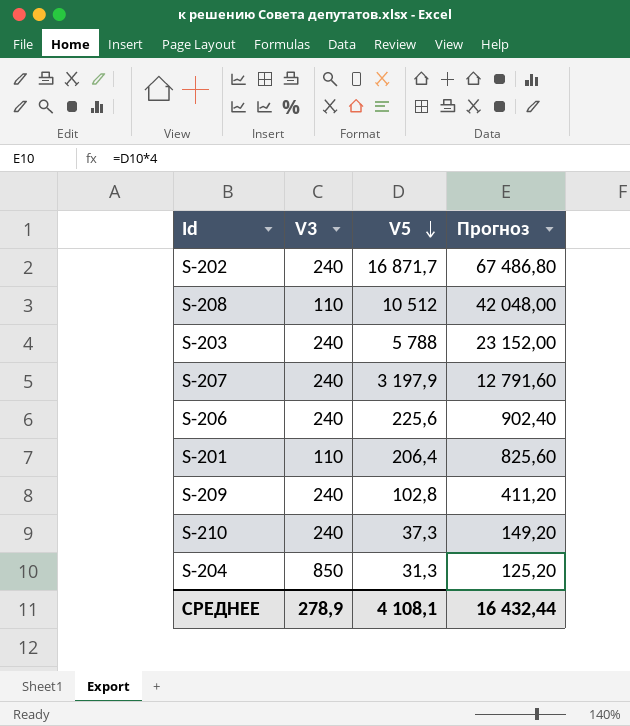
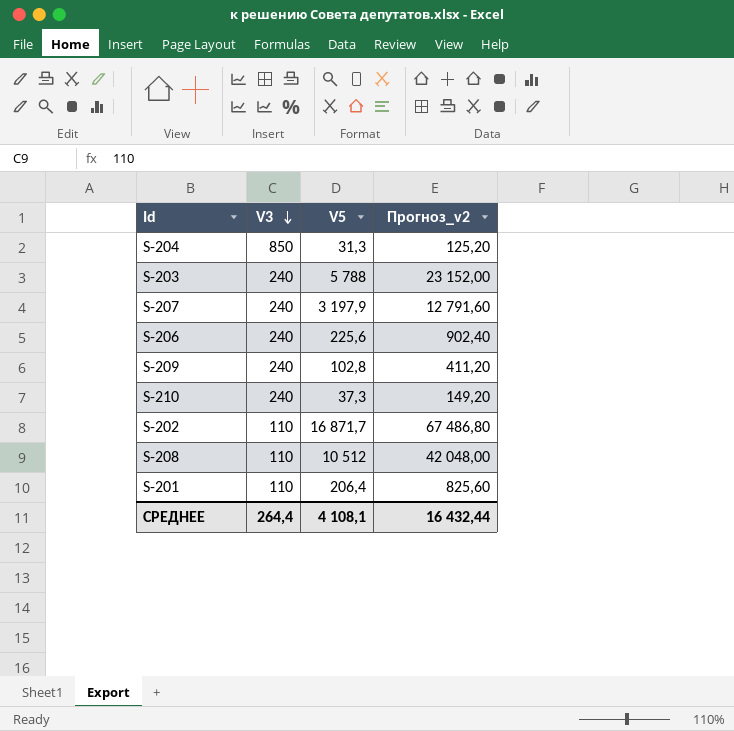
row order: V5 descending -> V3 descending
column name: Прогноз -> Прогноз_v2
S-202 | V3: 240 -> 110
СРЕДНЕЕ | V3: 278,9 -> 264,4

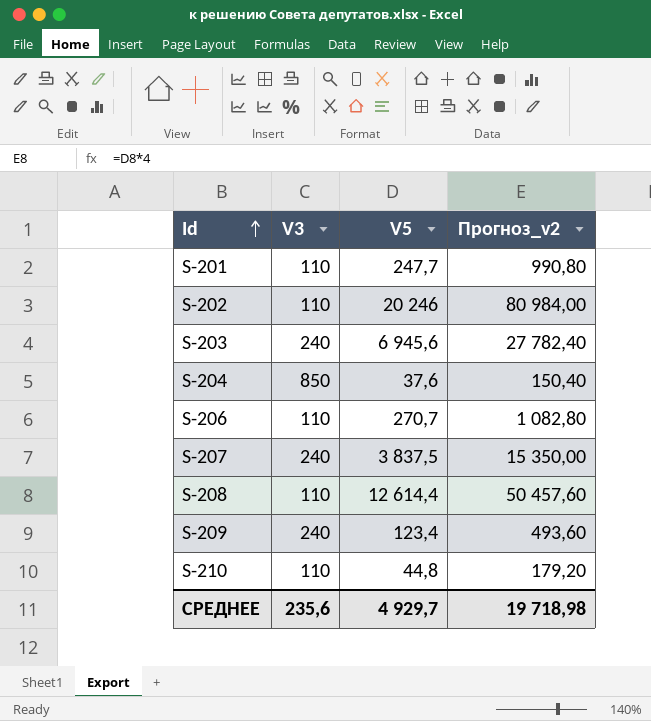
row order: V3 descending -> Id ascending
S-201 | V5: 206,4 -> 247,7
S-201 | Прогноз_v2: 825,60 -> 990,80
S-202 | V5: 16 871,7 -> 20 246
S-202 | Прогноз_v2: 67 486,80 -> 80 984,00
S-203 | V5: 5 788 -> 6 945,6
S-203 | Прогноз_v2: 23 152,00 -> 27 782,40
S-204 | V5: 31,3 -> 37,6
S-204 | Прогноз_v2: 125,20 -> 150,40
S-206 | V3: 240 -> 110
S-206 | V5: 225,6 -> 270,7
S-206 | Прогноз_v2: 902,40 -> 1 082,80
S-207 | V5: 3 197,9 -> 3 837,5
S-207 | Прогноз_v2: 12 791,60 -> 15 350,00
S-208 | V5: 10 512 -> 12 614,4
S-208 | Прогноз_v2: 42 048,00 -> 50 457,60
S-209 | V5: 102,8 -> 123,4
S-209 | Прогноз_v2: 411,20 -> 493,60
S-210 | V3: 240 -> 110
S-210 | V5: 37,3 -> 44,8
S-210 | Прогноз_v2: 149,20 -> 179,20
СРЕДНЕЕ | V3: 264,4 -> 235,6
СРЕДНЕЕ | V5: 4 108,1 -> 4 929,7
СРЕДНЕЕ | Прогноз_v2: 16 432,44 -> 19 718,98

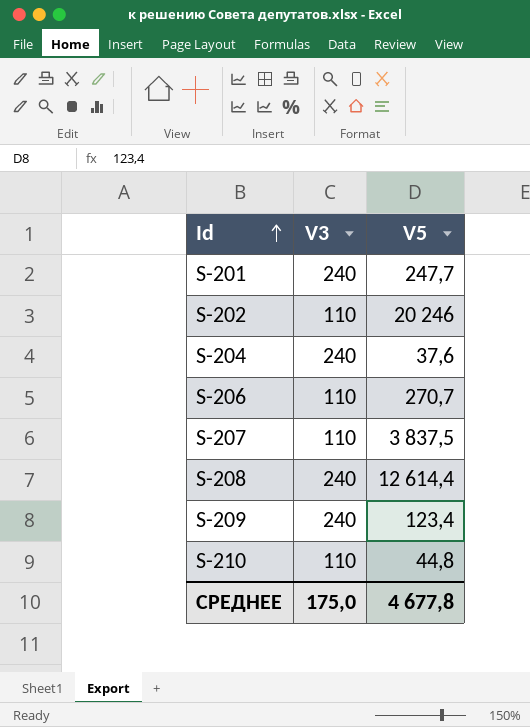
column Прогноз_v2 | formula: [V5] * 4 -> none
row S-203: 240 | 6 945,6 | 27 782,40 -> none
S-201 | V3: 110 -> 240
S-204 | V3: 850 -> 240
S-207 | V3: 240 -> 110
S-208 | V3: 110 -> 240
СРЕДНЕЕ | V3: 235,6 -> 175,0
СРЕДНЕЕ | V5: 4 929,7 -> 4 677,8

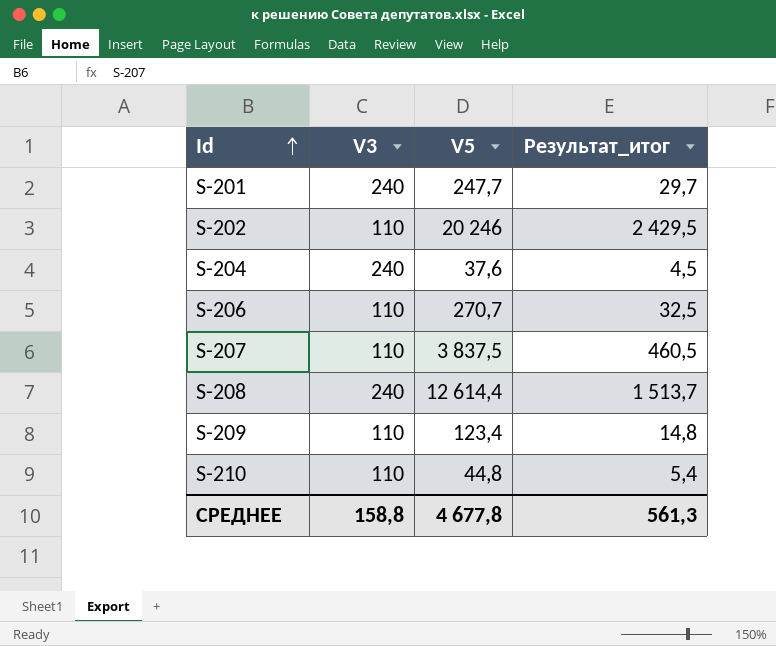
column Результат_итог | formula: none -> [V5] * 0,12
S-209 | V3: 240 -> 110
СРЕДНЕЕ | V3: 175,0 -> 158,8

